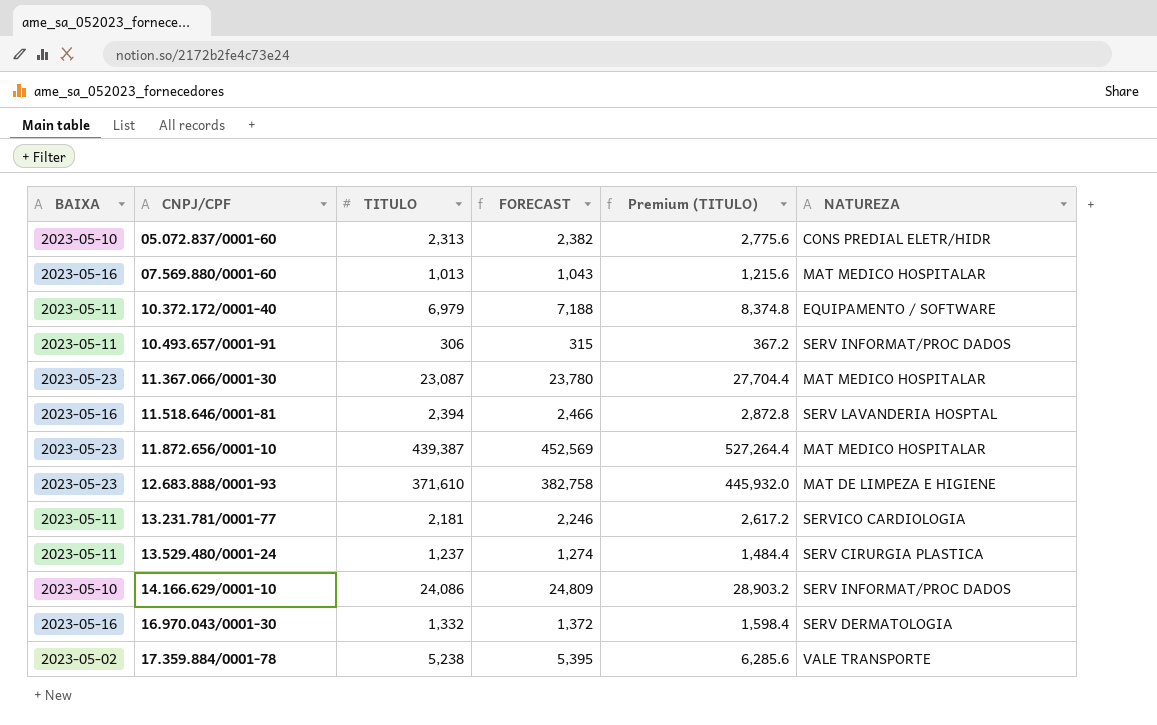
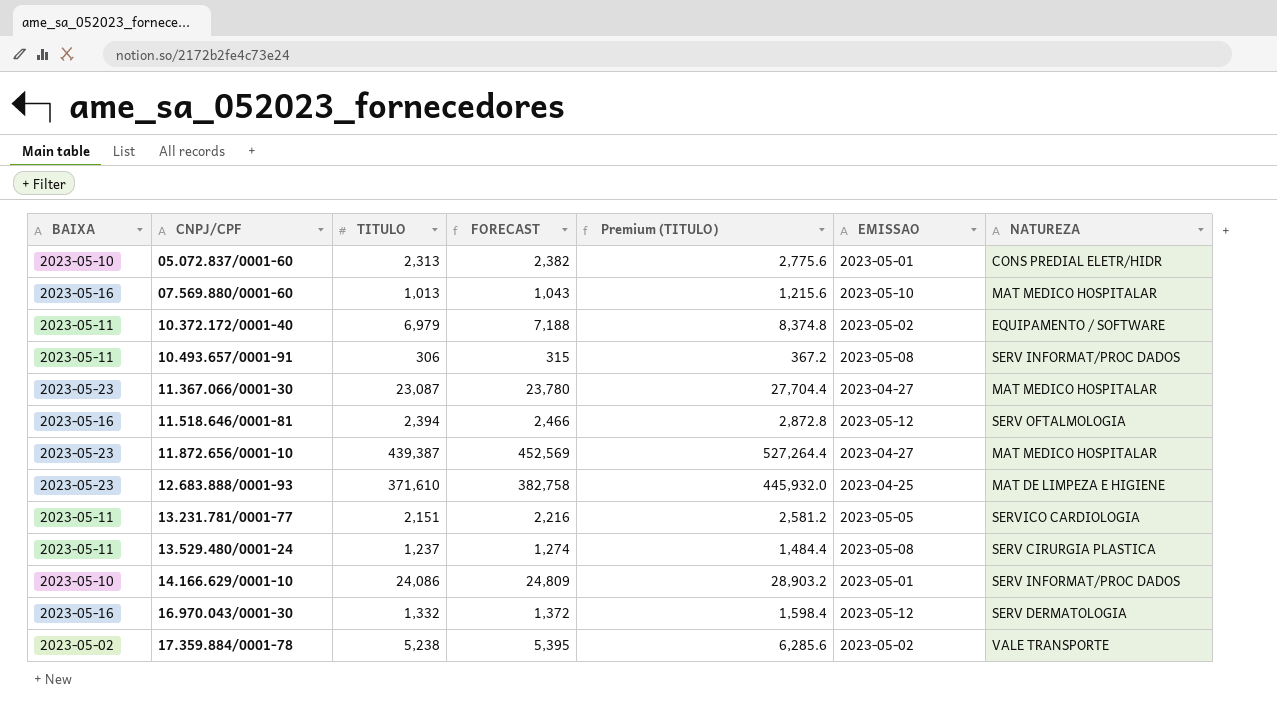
column EMISSAO | position: none -> 6
11.518.646/0001-81 | NATUREZA: SERV LAVANDERIA HOSPTAL -> SERV OFTALMOLOGIA
13.231.781/0001-77 | TITULO: 2,181 -> 2,151
13.231.781/0001-77 | FORECAST: 2,246 -> 2,216
13.231.781/0001-77 | Premium (TITULO): 2,617.2 -> 2,581.2

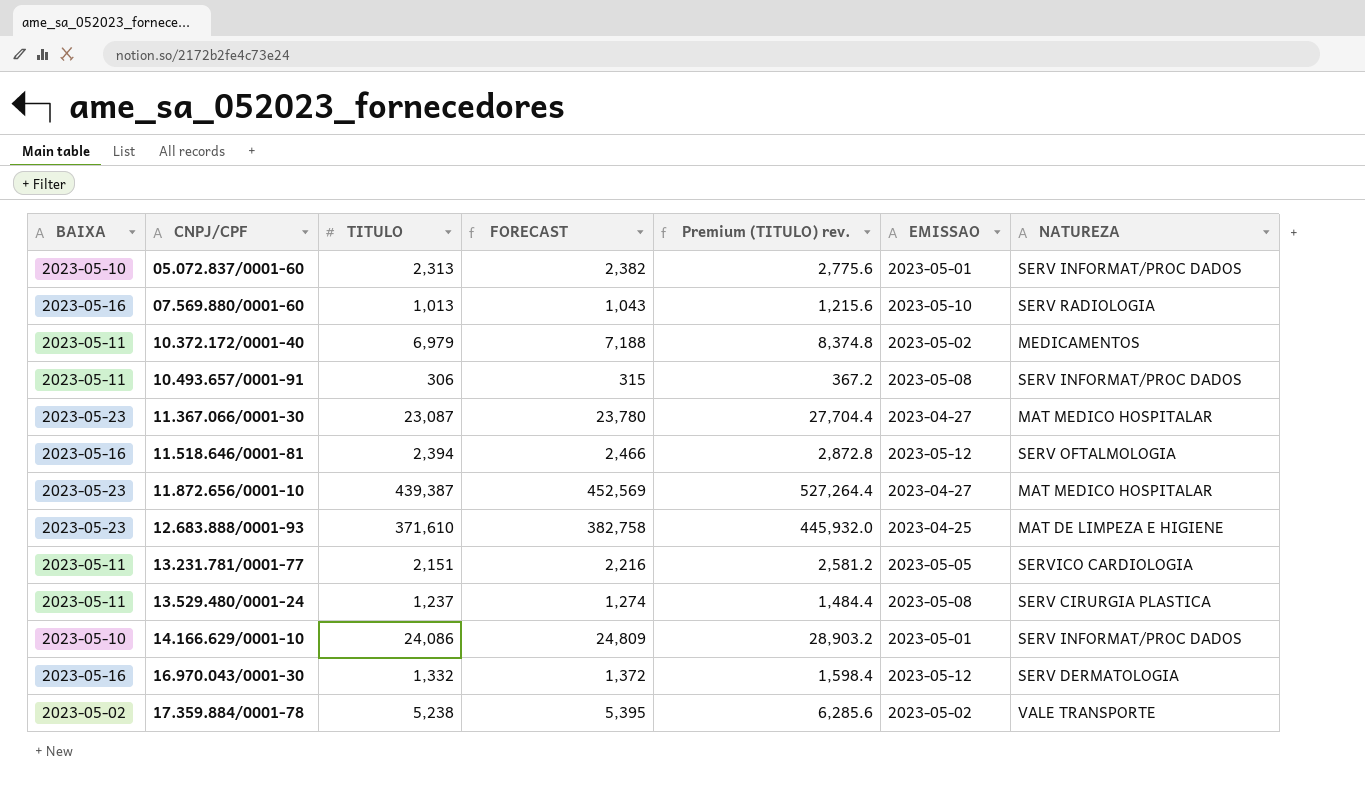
column name: Premium (TITULO) -> Premium (TITULO) rev.
05.072.837/0001-60 | NATUREZA: CONS PREDIAL ELETR/HIDR -> SERV INFORMAT/PROC DADOS
07.569.880/0001-60 | NATUREZA: MAT MEDICO HOSPITALAR -> SERV RADIOLOGIA
10.372.172/0001-40 | NATUREZA: EQUIPAMENTO / SOFTWARE -> MEDICAMENTOS

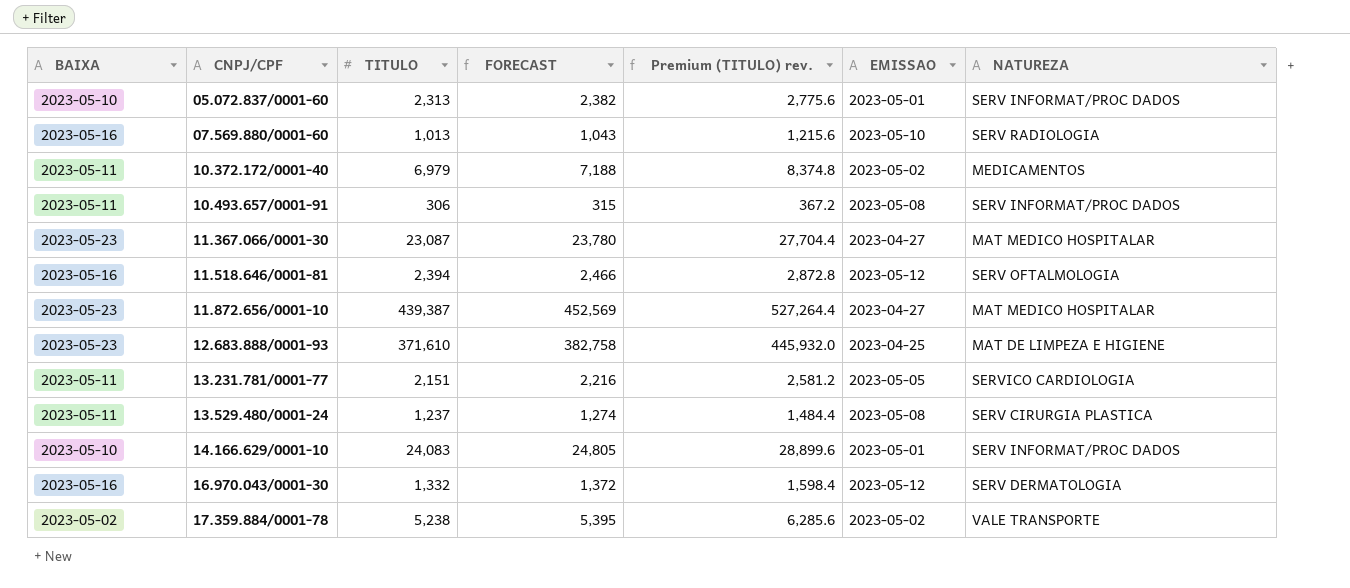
14.166.629/0001-10 | TITULO: 24,086 -> 24,083
14.166.629/0001-10 | FORECAST: 24,809 -> 24,805
14.166.629/0001-10 | Premium (TITULO) rev.: 28,903.2 -> 28,899.6

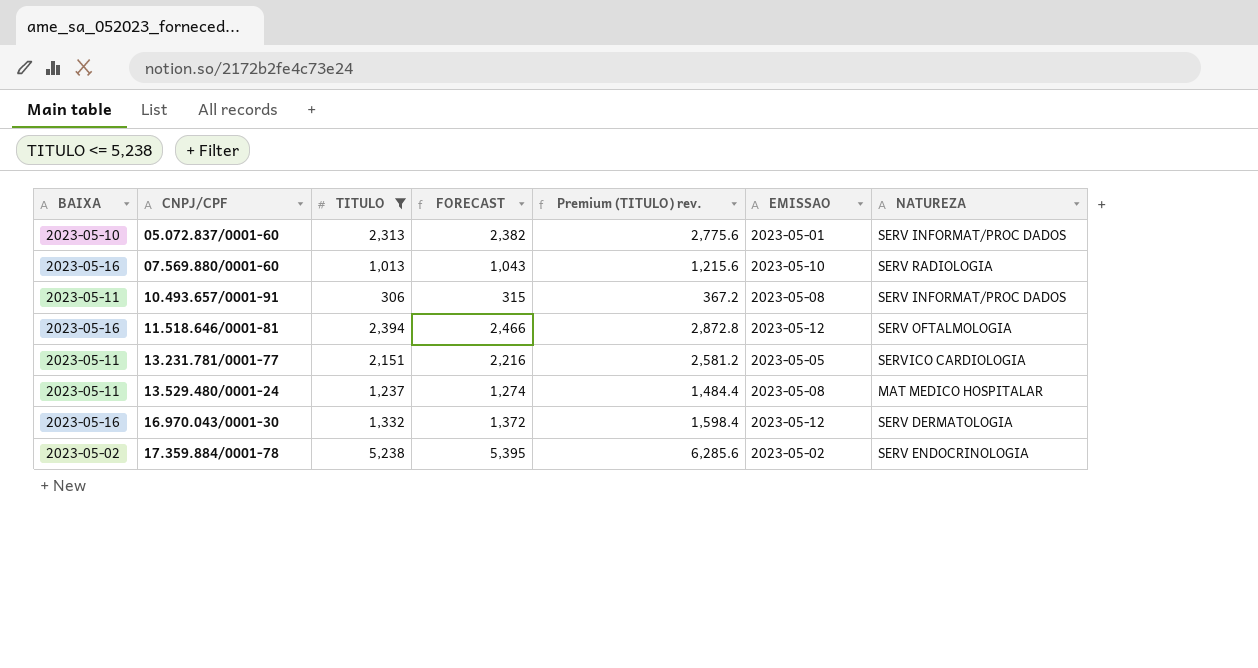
filter: none -> TITULO <= 5,238
13.529.480/0001-24 | NATUREZA: SERV CIRURGIA PLASTICA -> MAT MEDICO HOSPITALAR
17.359.884/0001-78 | NATUREZA: VALE TRANSPORTE -> SERV ENDOCRINOLOGIA

